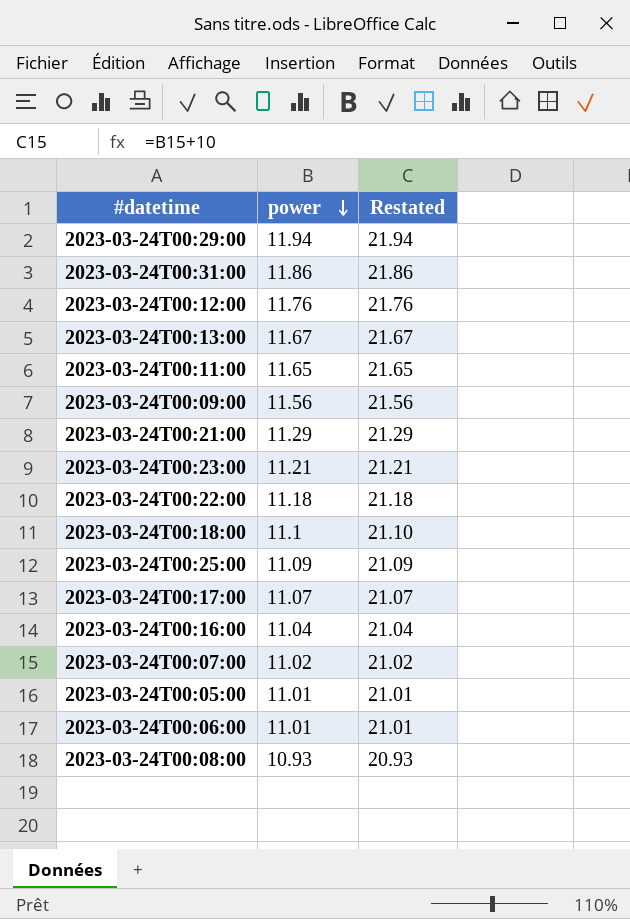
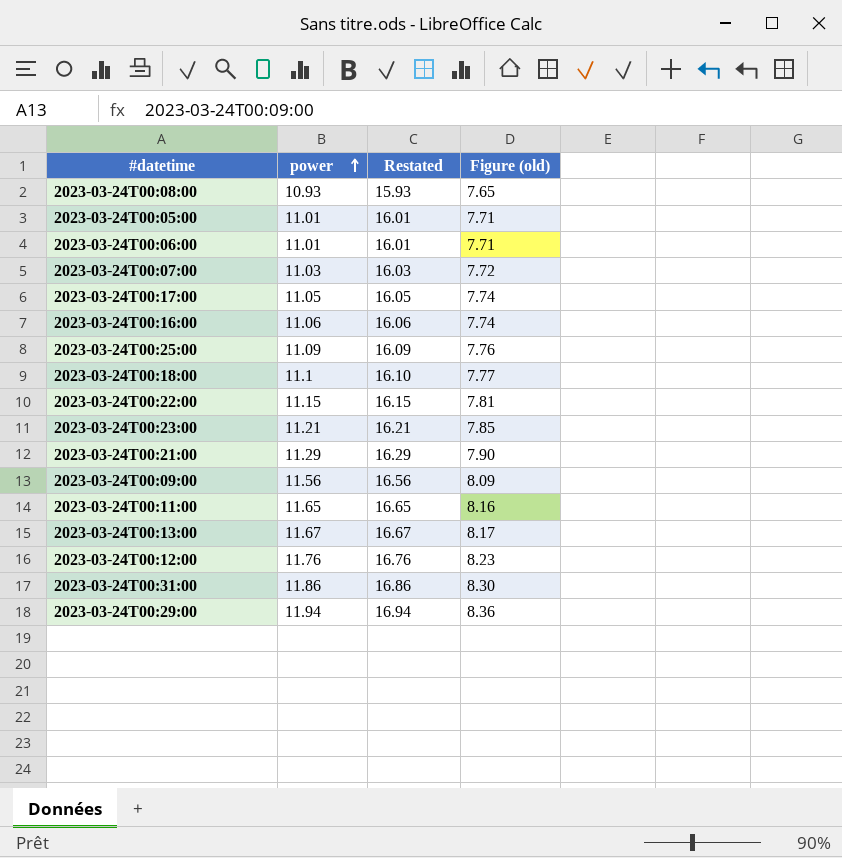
row order: power descending -> power ascending
column Restated | formula: [power] + 10 -> [power] + 5
column Figure (old) | formula: none -> [power] * 0.7
2023-03-24T00:07:00 | power: 11.02 -> 11.03
2023-03-24T00:17:00 | power: 11.07 -> 11.05
2023-03-24T00:16:00 | power: 11.04 -> 11.06
2023-03-24T00:22:00 | power: 11.18 -> 11.15

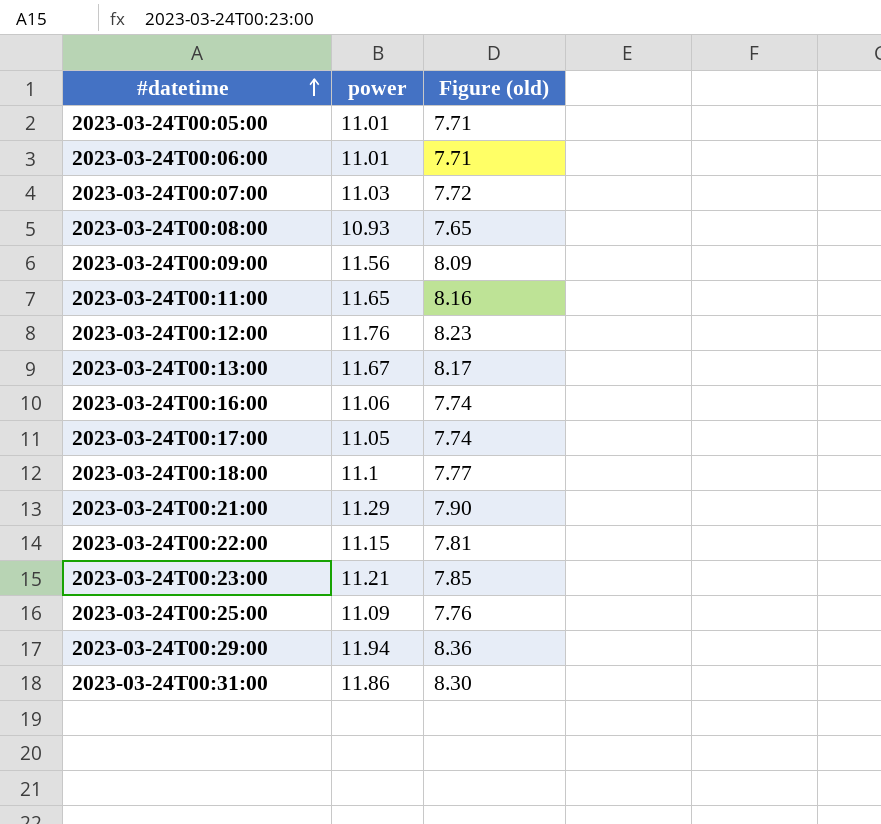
row order: power ascending -> #datetime ascending
column Restated | formula: [power] + 5 -> none

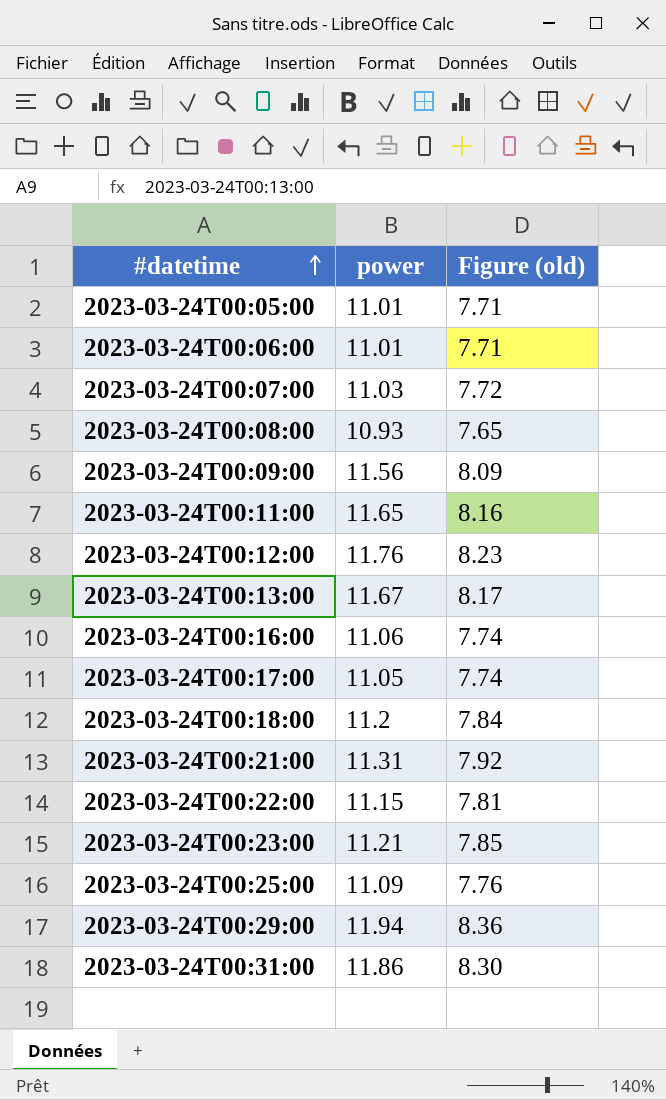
2023-03-24T00:18:00 | power: 11.1 -> 11.2
2023-03-24T00:18:00 | Figure (old): 7.77 -> 7.84
2023-03-24T00:21:00 | power: 11.29 -> 11.31
2023-03-24T00:21:00 | Figure (old): 7.90 -> 7.92

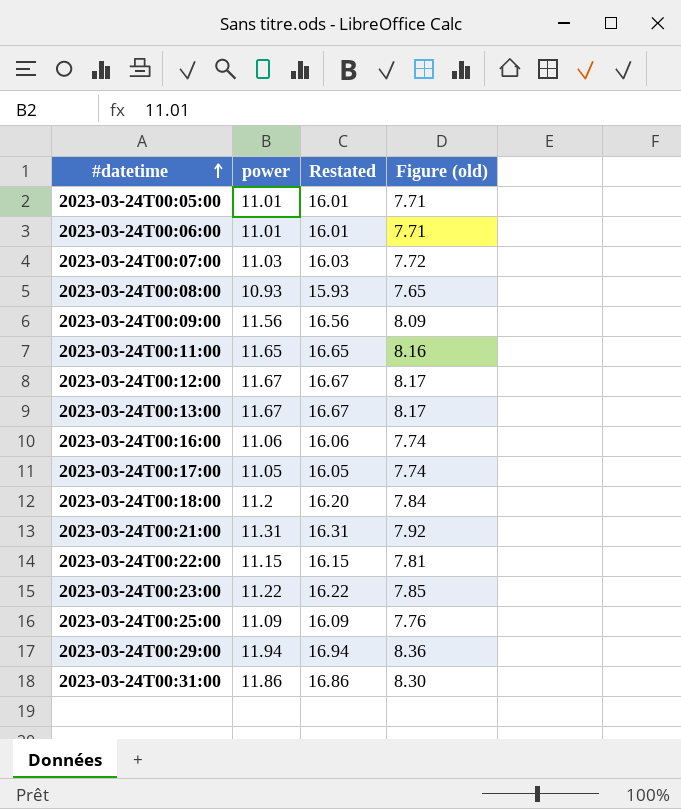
column Restated | formula: none -> [power] + 5
2023-03-24T00:12:00 | power: 11.76 -> 11.67
2023-03-24T00:12:00 | Figure (old): 8.23 -> 8.17
2023-03-24T00:23:00 | power: 11.21 -> 11.22

